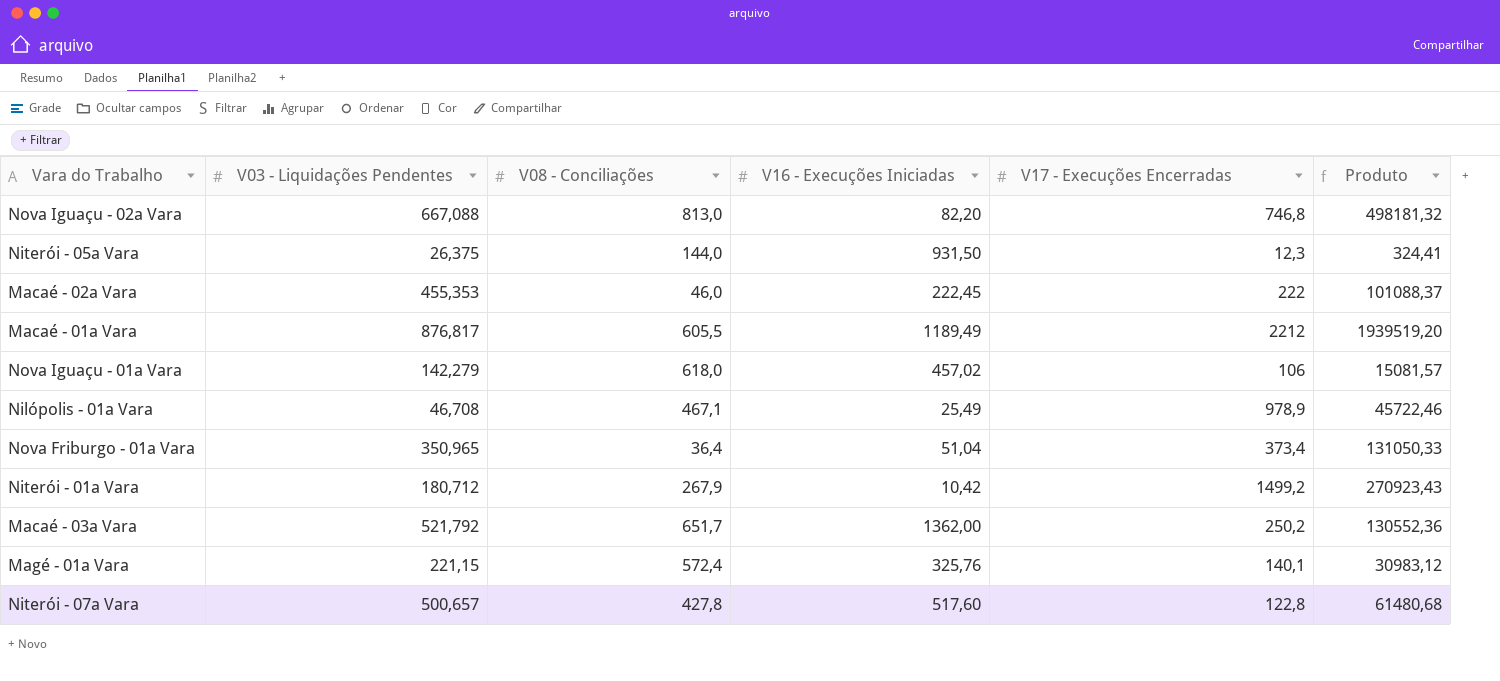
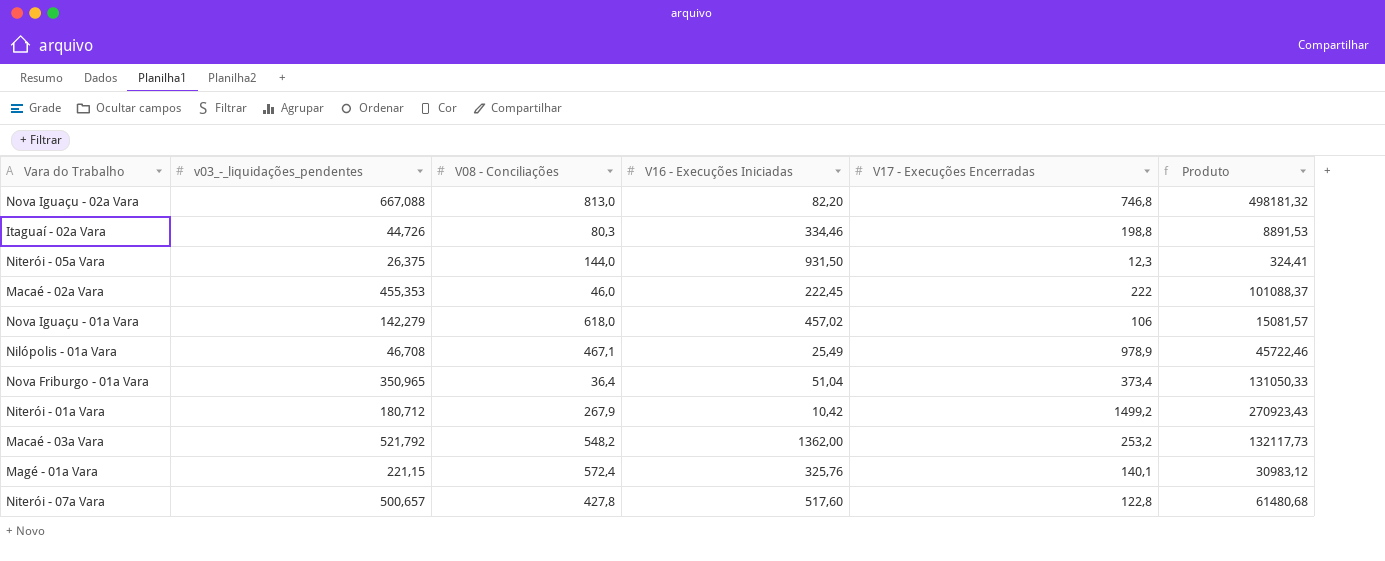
column name: V03 - Liquidações Pendentes -> v03_-_liquidações_pendentes
row Macaé - 01a Vara: 876,817 | 605,5 | 1189,49 | 2212 | 1939519,20 -> none
row Itaguaí - 02a Vara: none -> 44,726 | 80,3 | 334,46 | 198,8 | 8891,53
Macaé - 03a Vara | V08 - Conciliações: 651,7 -> 548,2
Macaé - 03a Vara | V17 - Execuções Encerradas: 250,2 -> 253,2
Macaé - 03a Vara | Produto: 130552,36 -> 132117,73

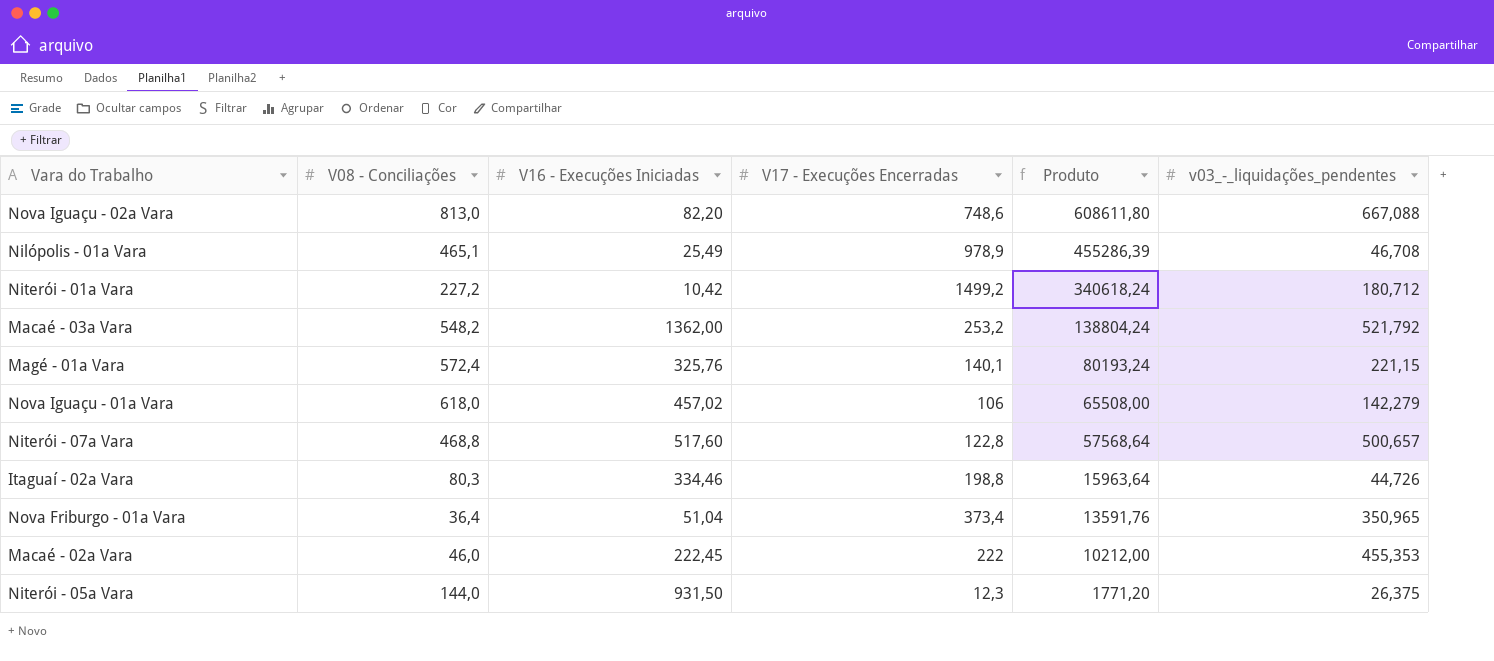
row order: none -> Produto descending
column Produto | formula: [v03_-_liquidações_pendentes] * [V17 - Execuções Encerradas] -> [V08 - Conciliações] * [V17 - Execuções Encerradas]
column v03_-_liquidações_pendentes | position: 2 -> 6
Nova Iguaçu - 02a Vara | V17 - Execuções Encerradas: 746,8 -> 748,6
Nilópolis - 01a Vara | V08 - Conciliações: 467,1 -> 465,1
Niterói - 01a Vara | V08 - Conciliações: 267,9 -> 227,2
Niterói - 07a Vara | V08 - Conciliações: 427,8 -> 468,8

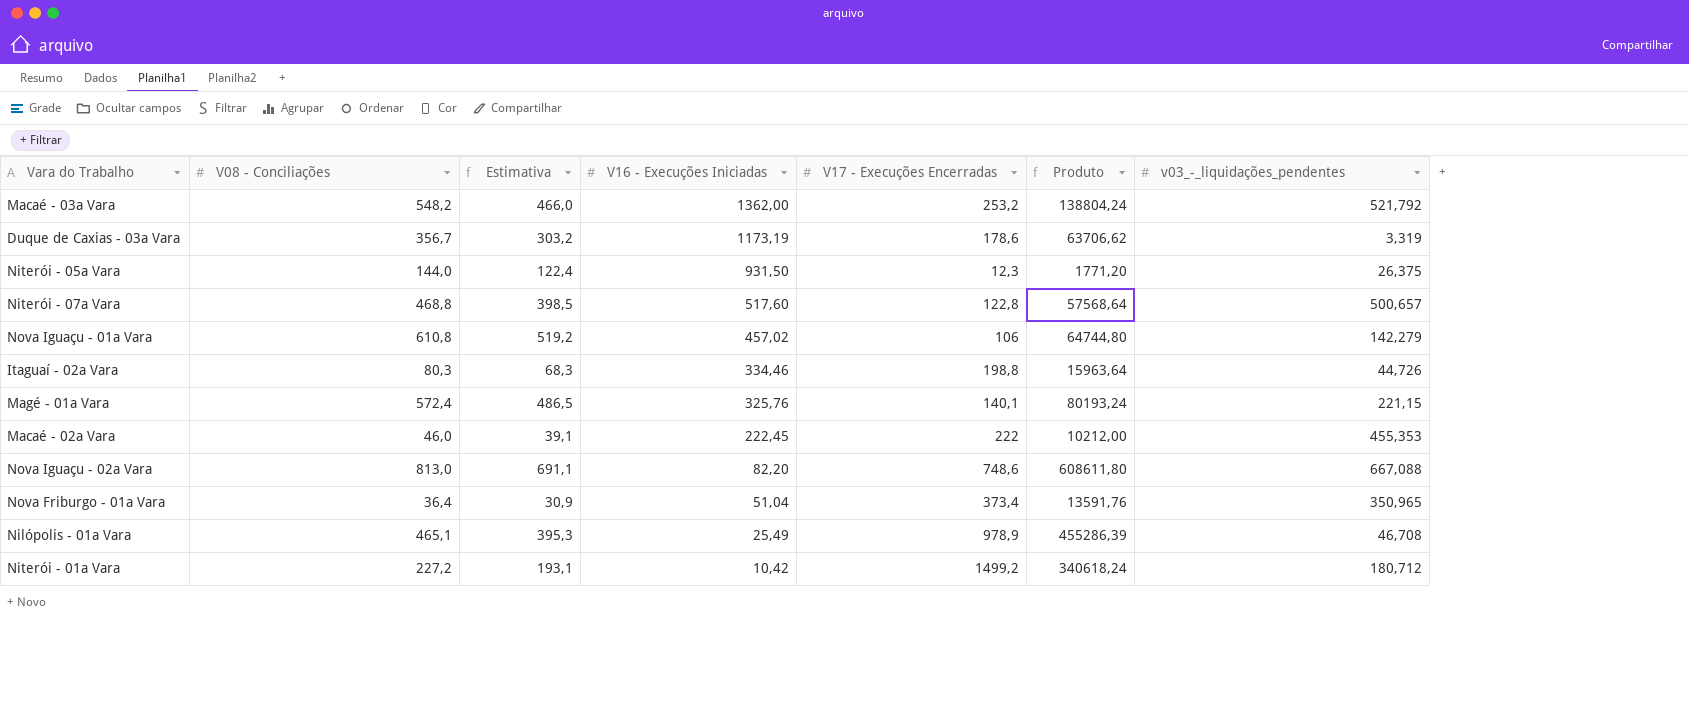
row order: Produto descending -> V16 - Execuções Iniciadas descending
column Estimativa | formula: none -> [V08 - Conciliações] * 0,85
row Duque de Caxias - 03a Vara: none -> 356,7 | 303,2 | 1173,19 | 178,6 | 63706,62 | 3,319
Nova Iguaçu - 01a Vara | V08 - Conciliações: 618,0 -> 610,8
Nova Iguaçu - 01a Vara | Produto: 65508,00 -> 64744,80

